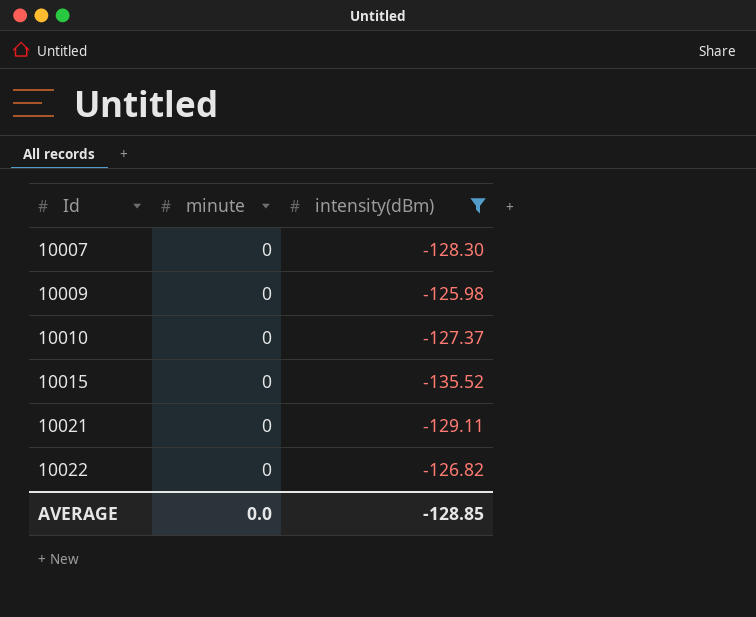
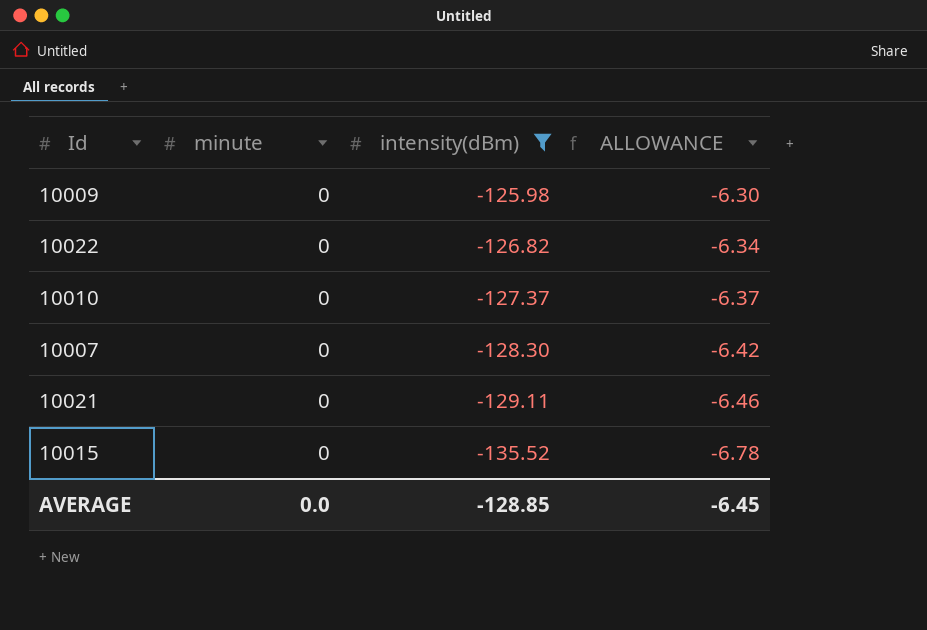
row order: Id ascending -> intensity(dBm) descending
column ALLOWANCE | formula: none -> [intensity(dBm)] * 0.05

